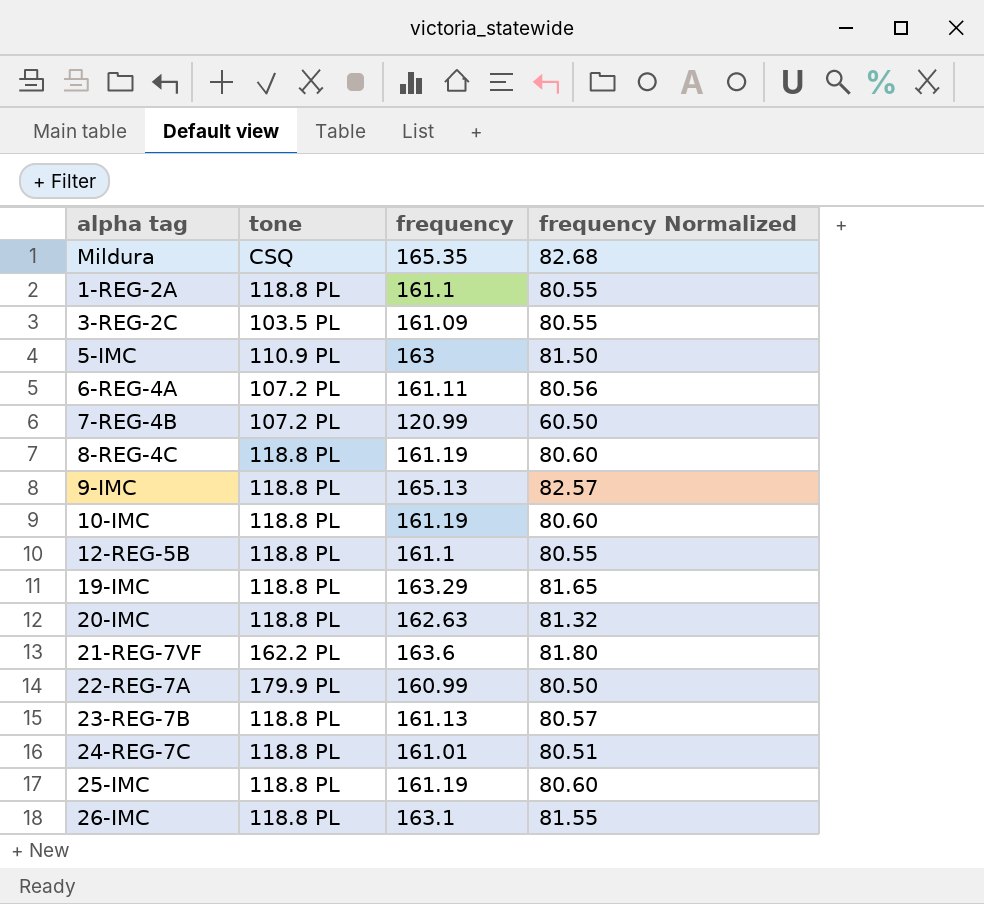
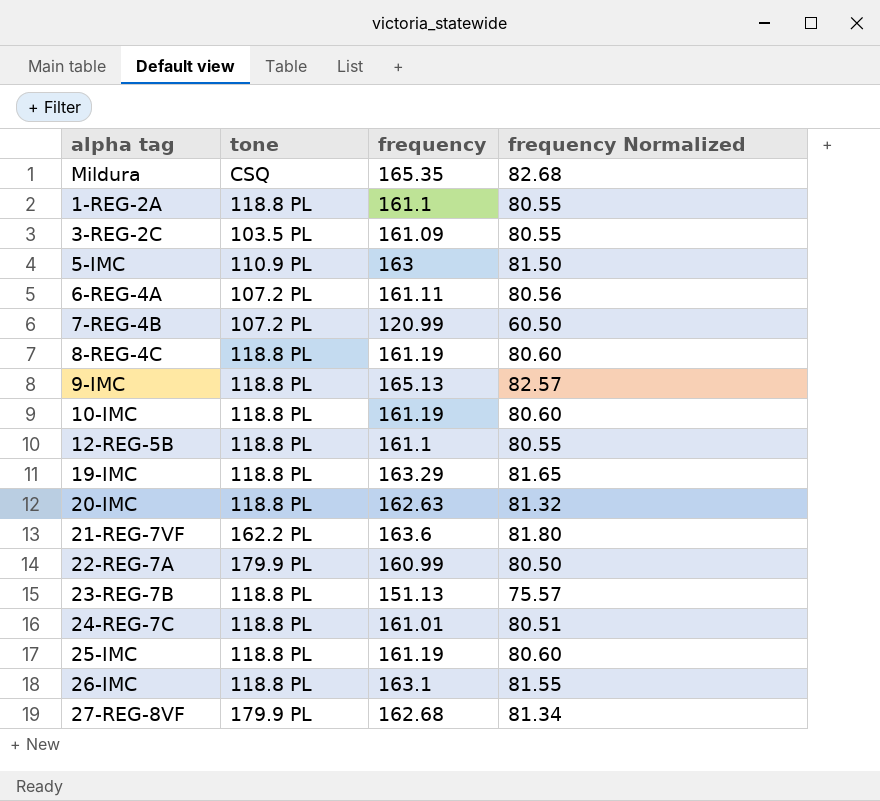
23-REG-7B | frequency: 161.13 -> 151.13
23-REG-7B | frequency Normalized: 80.57 -> 75.57
row 27-REG-8VF: none -> 179.9 PL | 162.68 | 81.34

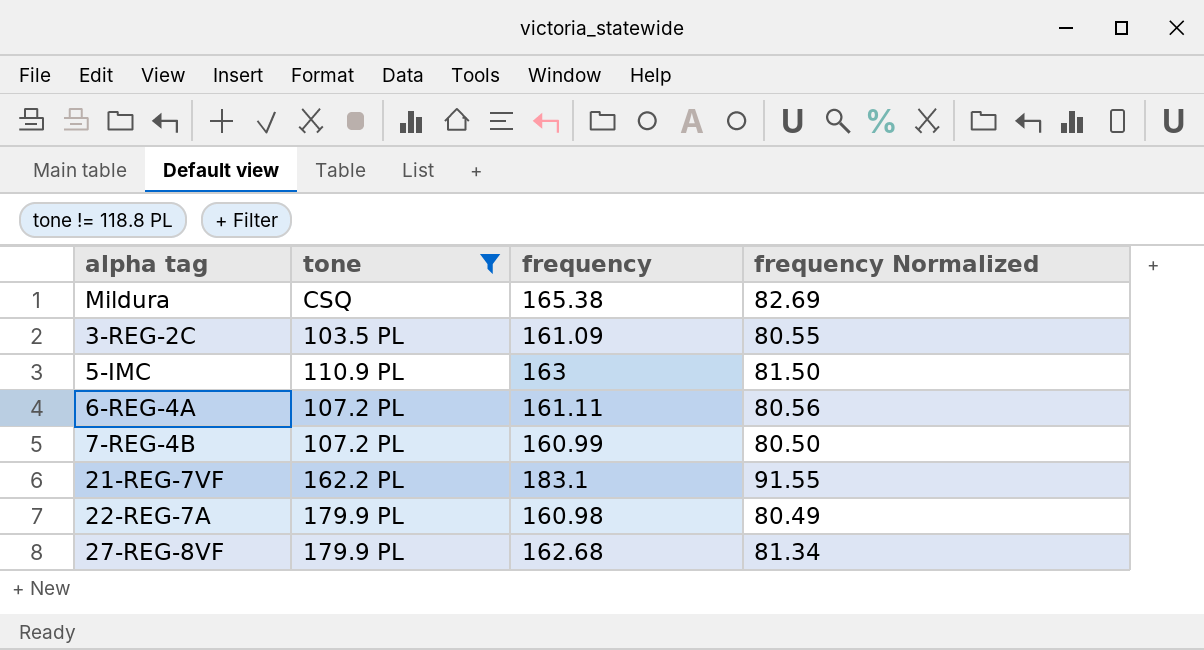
filter: none -> tone != 118.8 PL
Mildura | frequency: 165.35 -> 165.38
Mildura | frequency Normalized: 82.68 -> 82.69
7-REG-4B | frequency: 120.99 -> 160.99
7-REG-4B | frequency Normalized: 60.50 -> 80.50
21-REG-7VF | frequency: 163.6 -> 183.1
21-REG-7VF | frequency Normalized: 81.80 -> 91.55
22-REG-7A | frequency: 160.99 -> 160.98
22-REG-7A | frequency Normalized: 80.50 -> 80.49

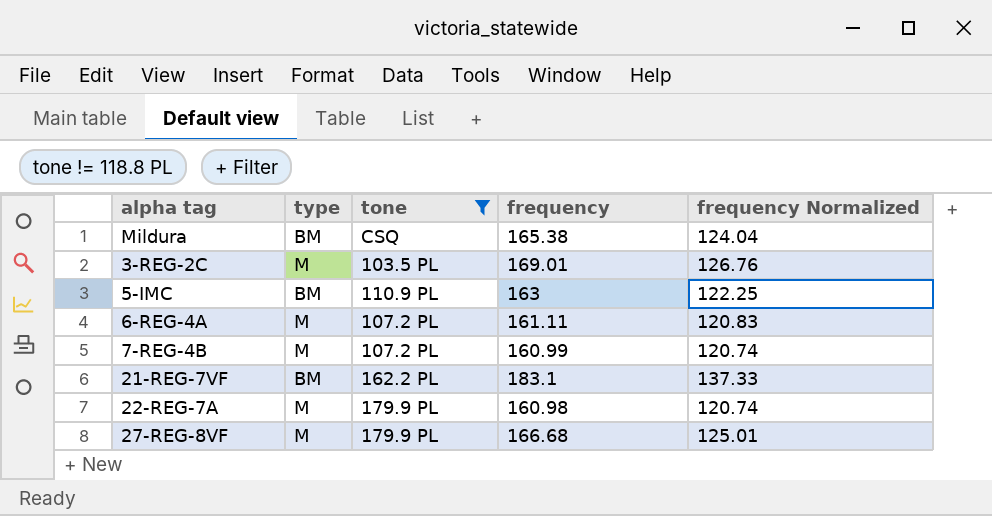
column type | position: none -> 2
column frequency Normalized | formula: [frequency] * 0.5 -> [frequency] * 0.75
3-REG-2C | frequency: 161.09 -> 169.01
27-REG-8VF | frequency: 162.68 -> 166.68

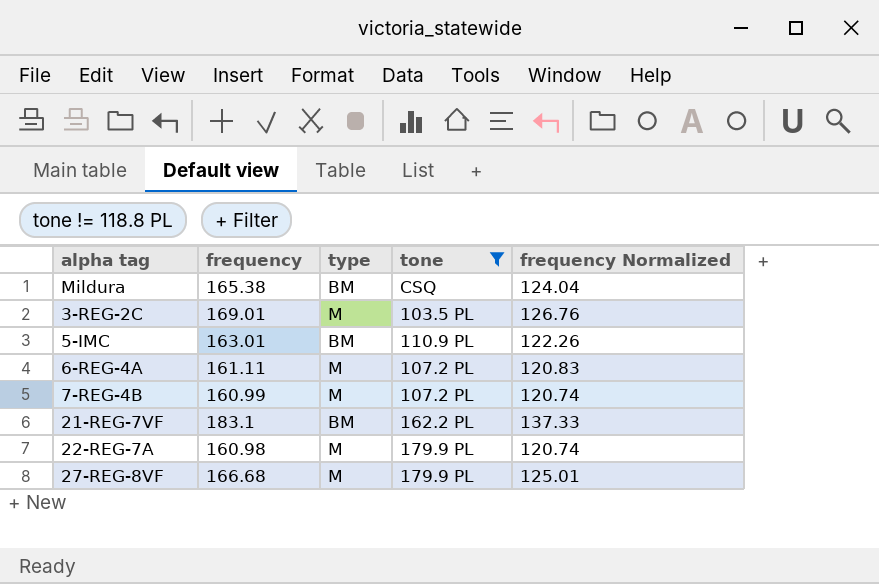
column frequency | position: 4 -> 2
5-IMC | frequency: 163 -> 163.01
5-IMC | frequency Normalized: 122.25 -> 122.26

